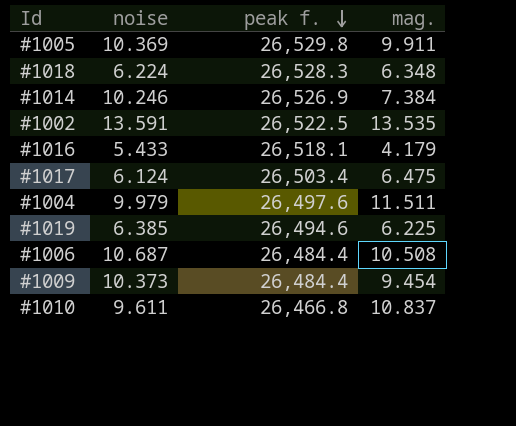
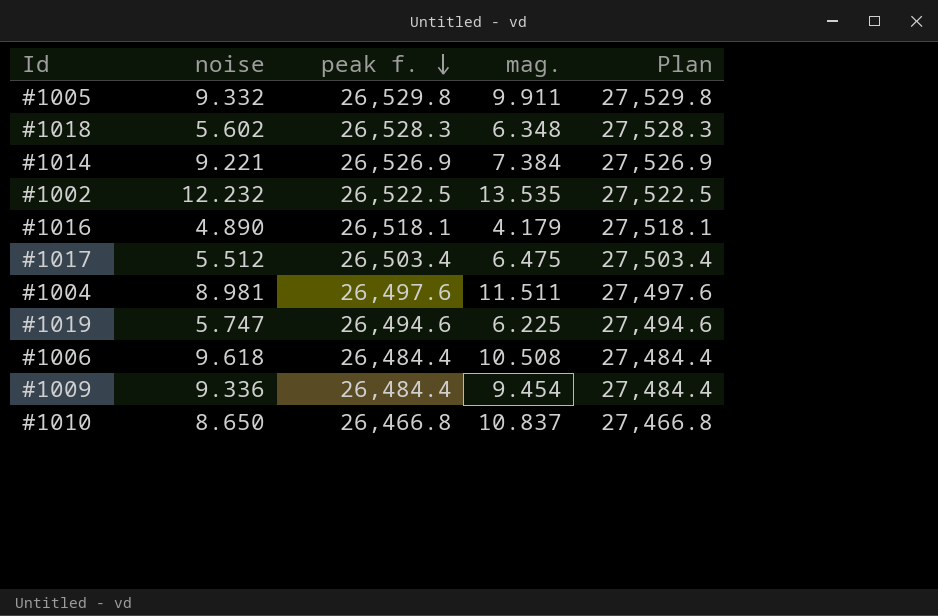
column Plan | formula: none -> [peak f.] + 1000
#1005 | noise: 10.369 -> 9.332
#1018 | noise: 6.224 -> 5.602
#1014 | noise: 10.246 -> 9.221
#1002 | noise: 13.591 -> 12.232
#1016 | noise: 5.433 -> 4.890
#1017 | noise: 6.124 -> 5.512
#1004 | noise: 9.979 -> 8.981
#1019 | noise: 6.385 -> 5.747
#1006 | noise: 10.687 -> 9.618
#1009 | noise: 10.373 -> 9.336
#1010 | noise: 9.611 -> 8.650

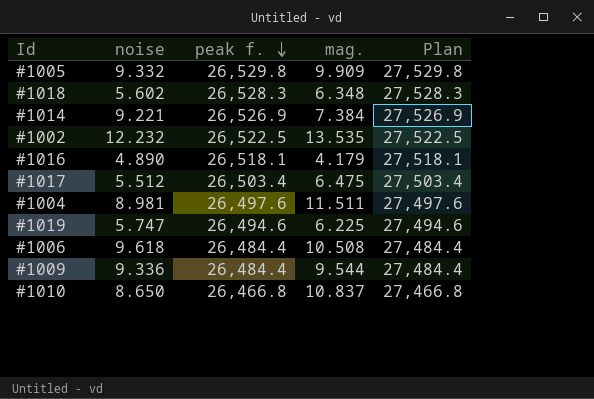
#1005 | mag.: 9.911 -> 9.909
#1009 | mag.: 9.454 -> 9.544

